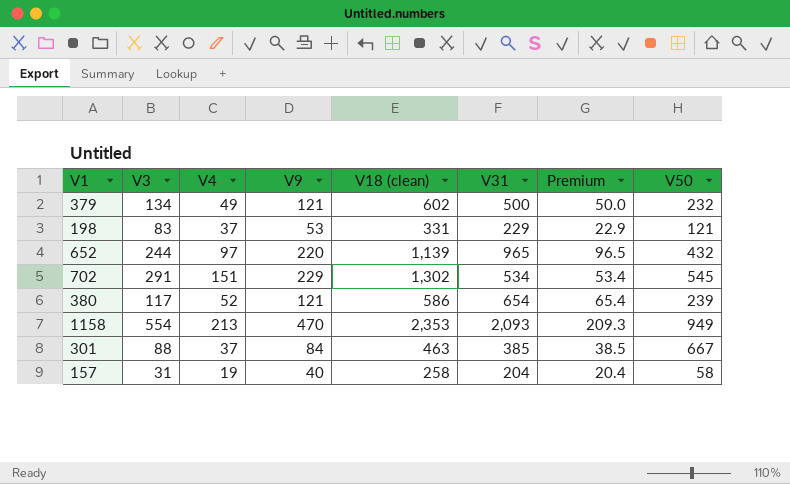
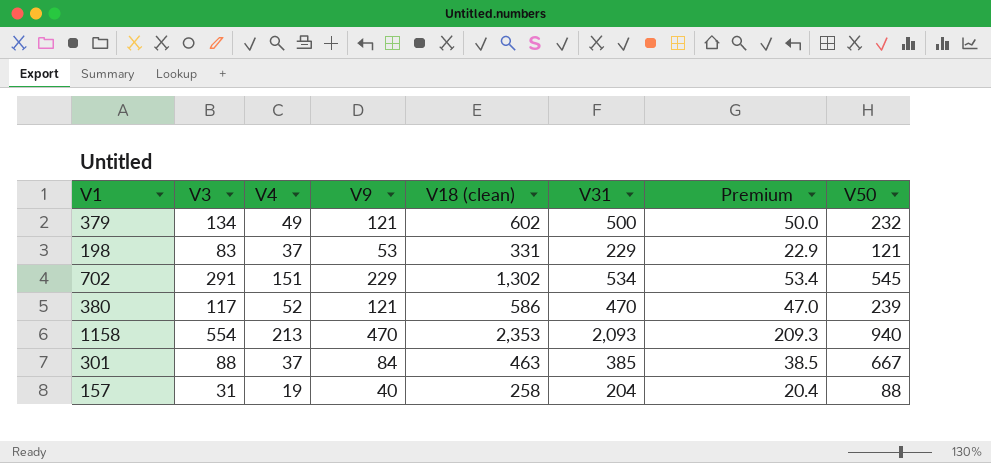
row 652: 244 | 97 | 220 | 1,139 | 965 | 96.5 | 432 -> none
380 | V31: 654 -> 470
380 | Premium: 65.4 -> 47.0
1158 | V50: 949 -> 940
157 | V50: 58 -> 88

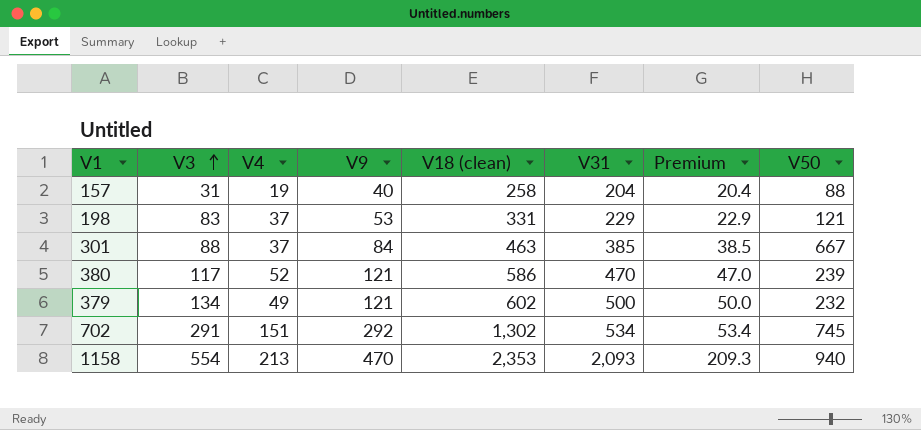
row order: none -> V3 ascending
702 | V9: 229 -> 292
702 | V50: 545 -> 745

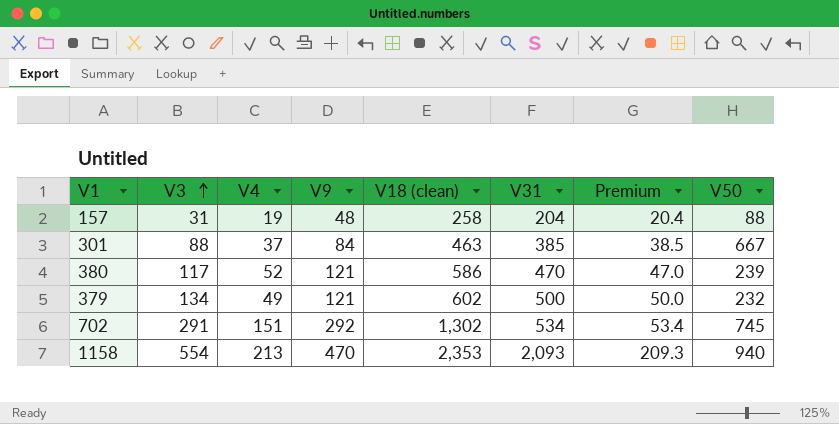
row 198: 83 | 37 | 53 | 331 | 229 | 22.9 | 121 -> none
157 | V9: 40 -> 48

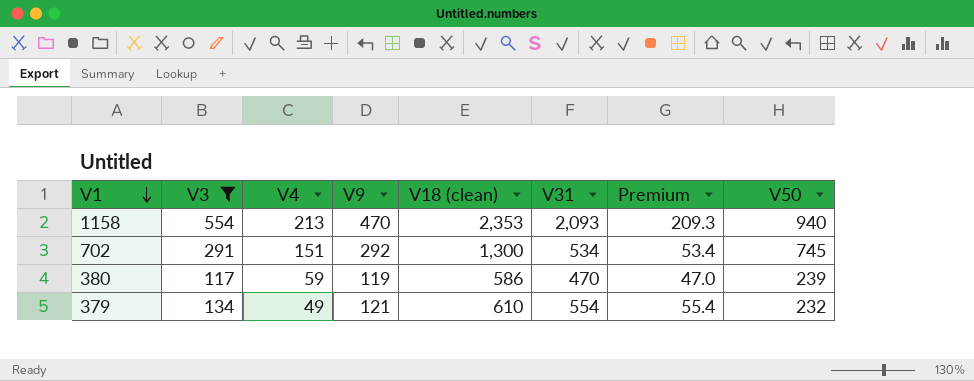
filter: none -> V3 >= 117
row order: V3 ascending -> V1 descending
702 | V18 (clean): 1,302 -> 1,300
380 | V4: 52 -> 59
380 | V9: 121 -> 119
379 | V18 (clean): 602 -> 610
379 | V31: 500 -> 554
379 | Premium: 50.0 -> 55.4

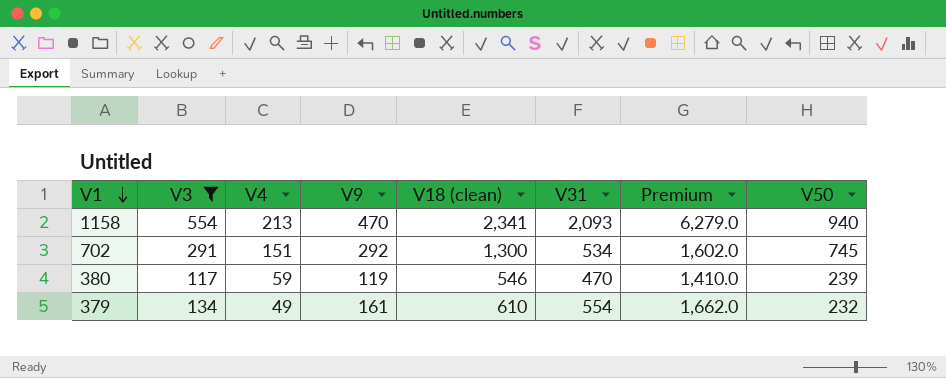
column Premium | formula: [V31] * 0.1 -> [V31] * 3
1158 | V18 (clean): 2,353 -> 2,341
380 | V18 (clean): 586 -> 546
379 | V9: 121 -> 161

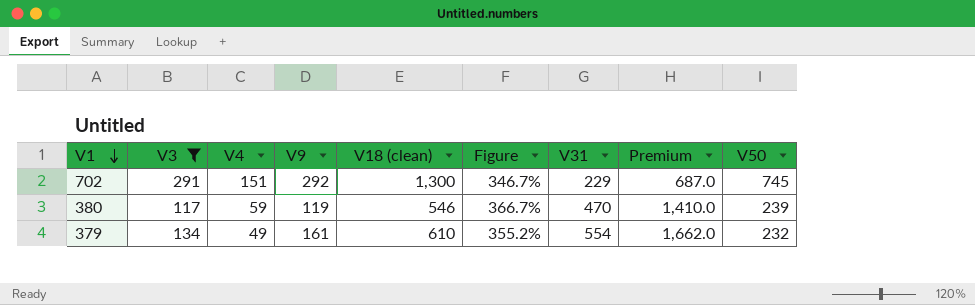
column Figure | formula: none -> ([V18 (clean)] - [V3]) / [V3]
row 1158: 554 | 213 | 470 | 2,341 | 2,093 | 6,279.0 | 940 -> none
702 | V31: 534 -> 229
702 | Premium: 1,602.0 -> 687.0

